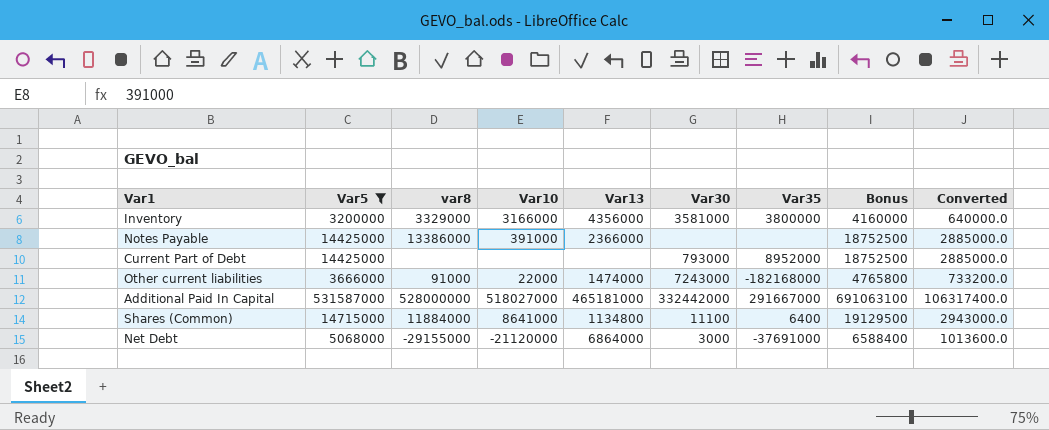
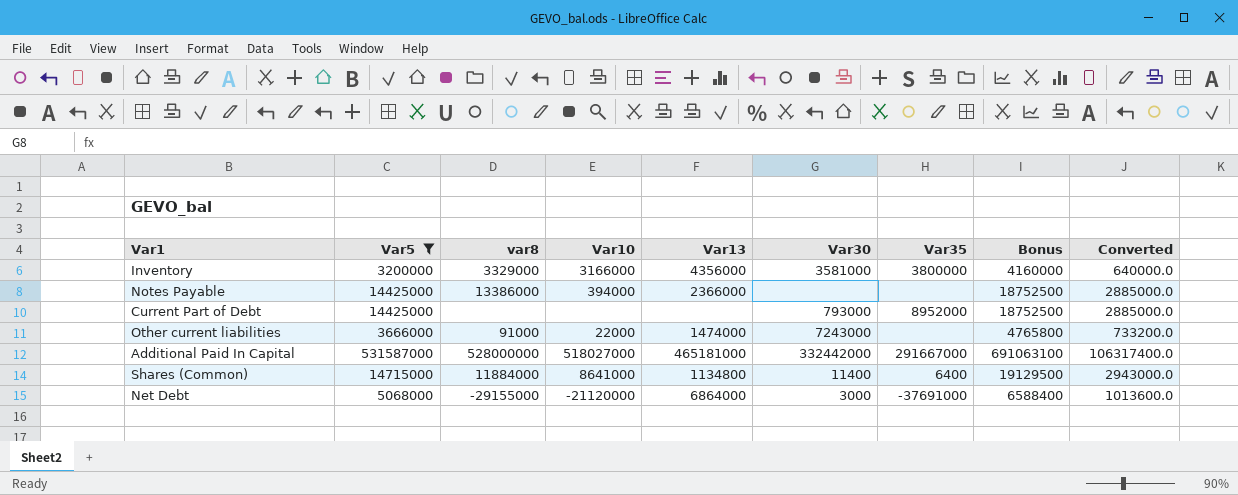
Notes Payable | Var10: 391000 -> 394000
Other current liabilities | Var35: -182168000 -> none
Shares (Common) | Var30: 11100 -> 11400

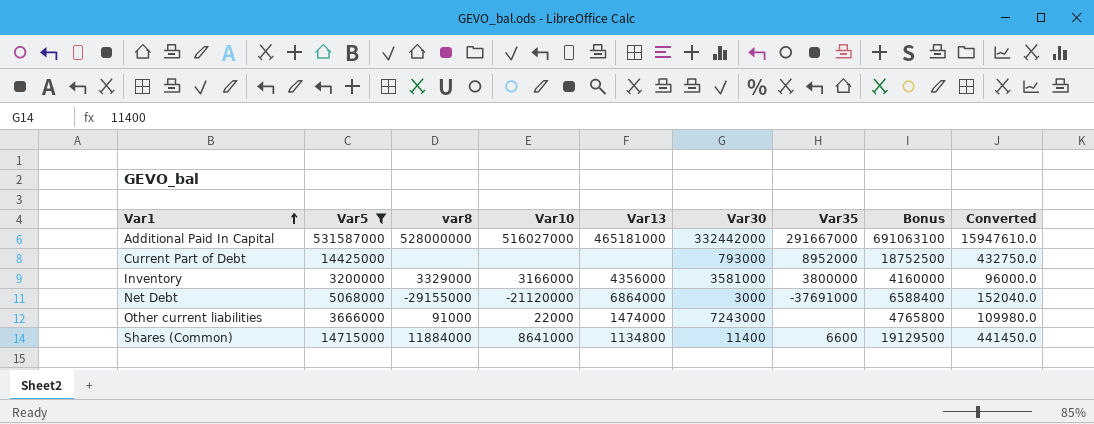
row order: none -> Var1 ascending
column Converted | formula: [Var5] * 0.2 -> [Var5] * 0.03
row Notes Payable: 14425000 | 13386000 | 394000 | 2366000 | none | none | 18752500 | 2885000.0 -> none
Additional Paid In Capital | Var10: 518027000 -> 516027000
Shares (Common) | Var35: 6400 -> 6600

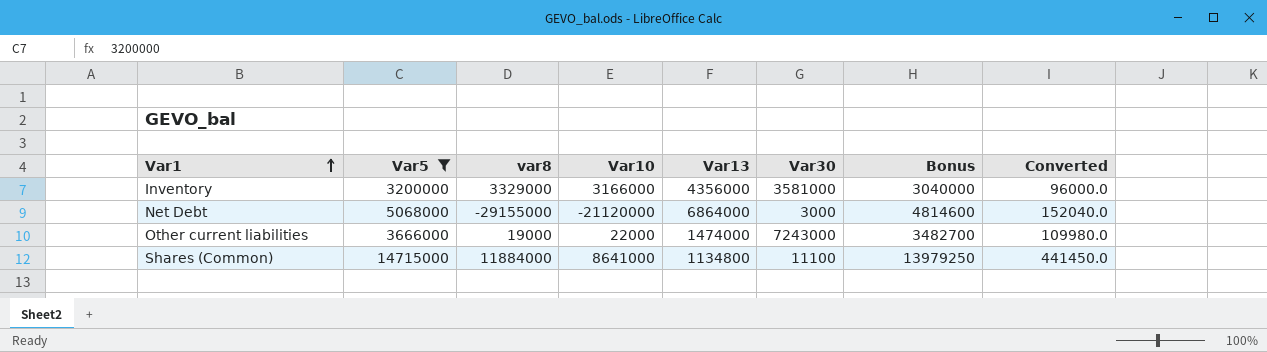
column Var35 | position: 7 -> none
column Bonus | formula: [Var5] * 1.3 -> [Var5] * 0.95
row Additional Paid In Capital: 531587000 | 528000000 | 516027000 | 465181000 | 332442000 | 291667000 | 691063100 | 15947610.0 -> none
row Current Part of Debt: 14425000 | none | none | none | 793000 | 8952000 | 18752500 | 432750.0 -> none
Other current liabilities | var8: 91000 -> 19000
Shares (Common) | Var30: 11400 -> 11100

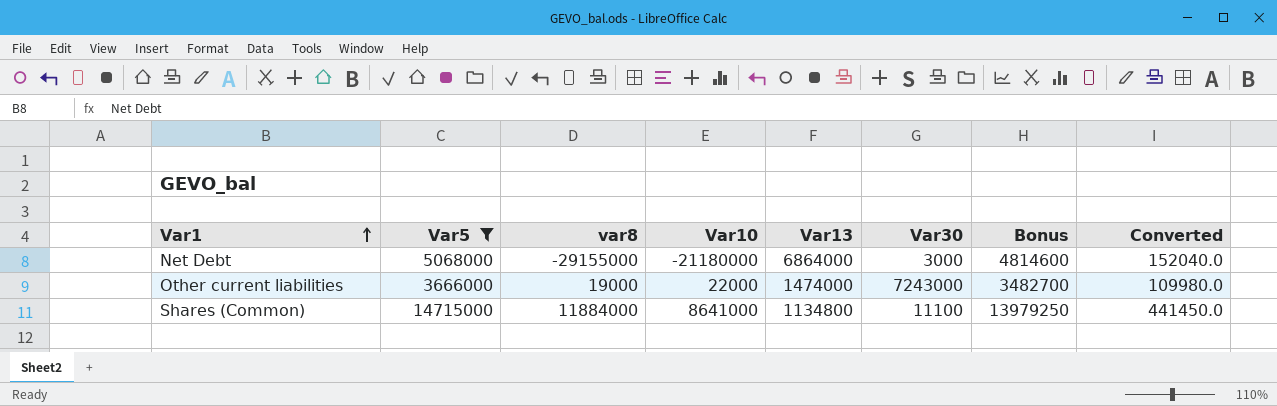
row Inventory: 3200000 | 3329000 | 3166000 | 4356000 | 3581000 | 3040000 | 96000.0 -> none
Net Debt | Var10: -21120000 -> -21180000

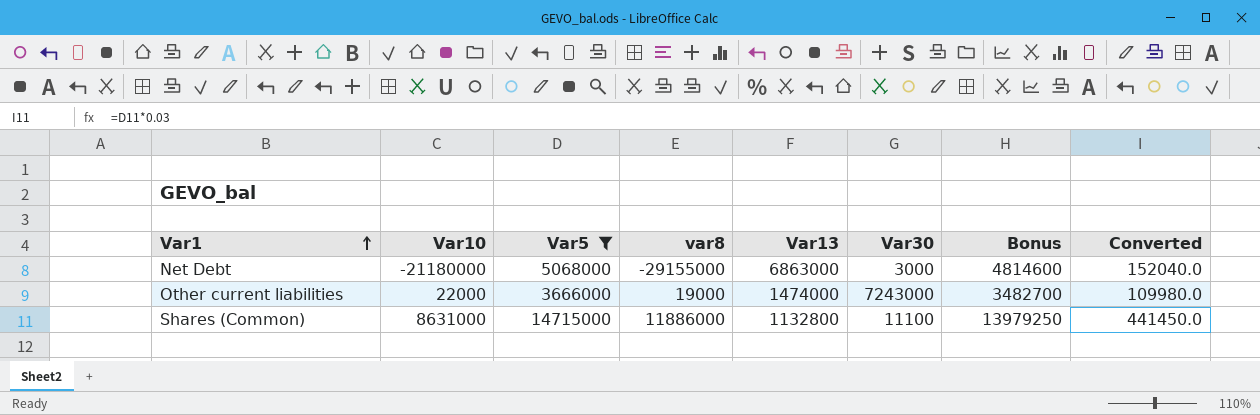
column Var10 | position: 4 -> 2
Net Debt | Var13: 6864000 -> 6863000
Shares (Common) | Var10: 8641000 -> 8631000
Shares (Common) | var8: 11884000 -> 11886000
Shares (Common) | Var13: 1134800 -> 1132800

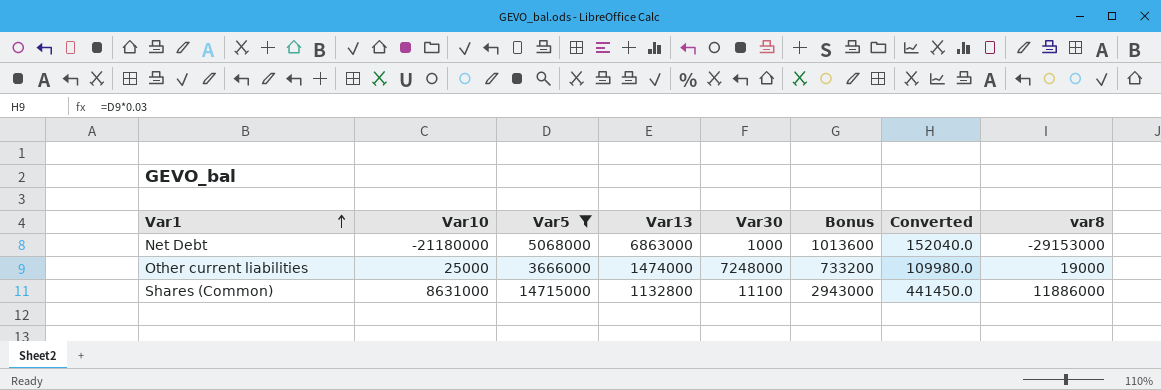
column Bonus | formula: [Var5] * 0.95 -> [Var5] * 0.2
column var8 | position: 4 -> 8
Net Debt | Var30: 3000 -> 1000
Net Debt | var8: -29155000 -> -29153000
Other current liabilities | Var10: 22000 -> 25000
Other current liabilities | Var30: 7243000 -> 7248000

